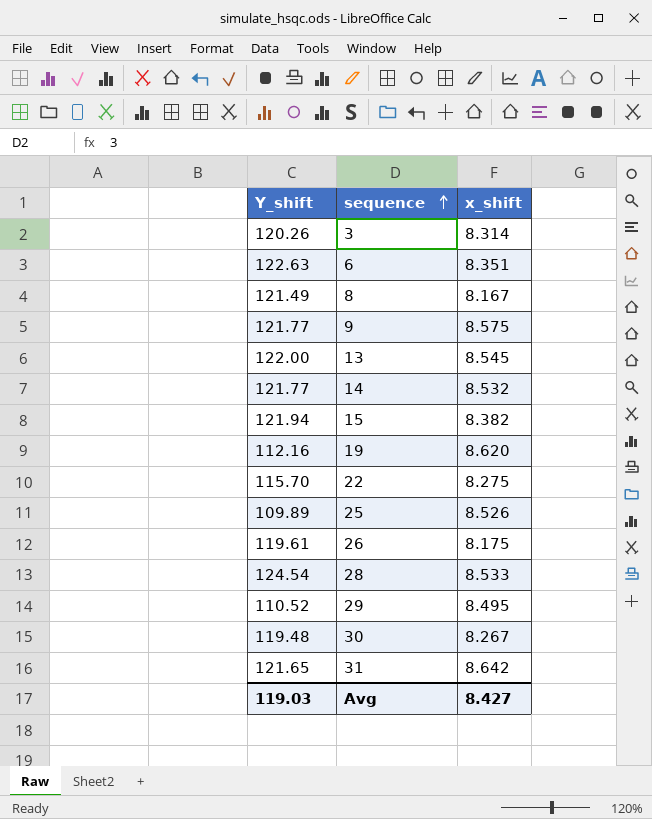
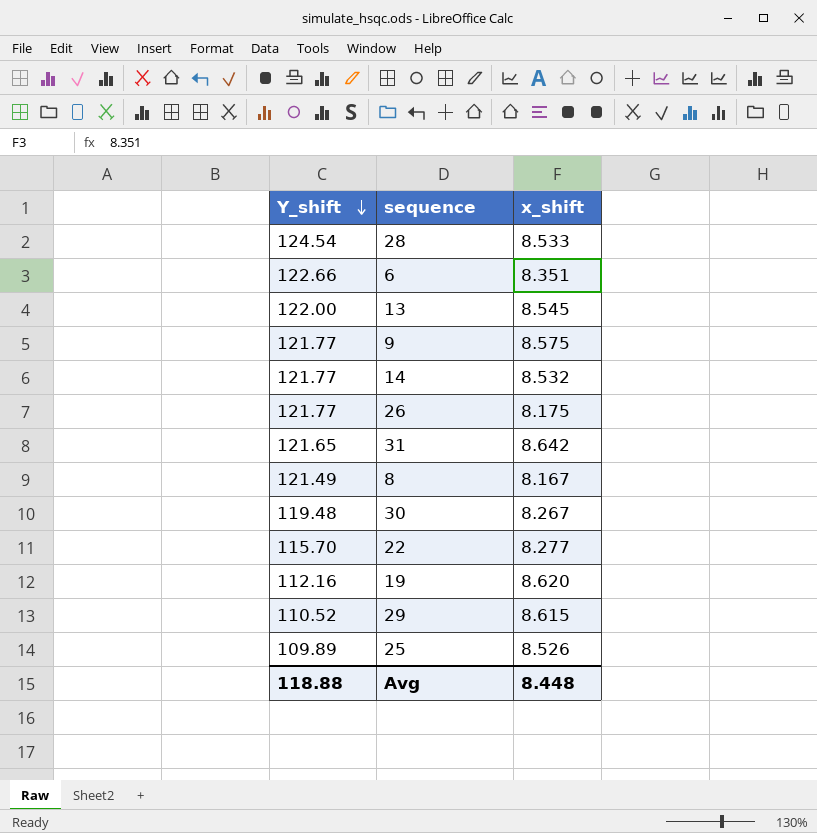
row order: sequence ascending -> Y_shift descending
row 3: 120.26 | 8.314 -> none
row 15: 121.94 | 8.382 -> none
6 | Y_shift: 122.63 -> 122.66
26 | Y_shift: 119.61 -> 121.77
22 | x_shift: 8.275 -> 8.277
29 | x_shift: 8.495 -> 8.615
Avg | Y_shift: 119.03 -> 118.88
Avg | x_shift: 8.427 -> 8.448

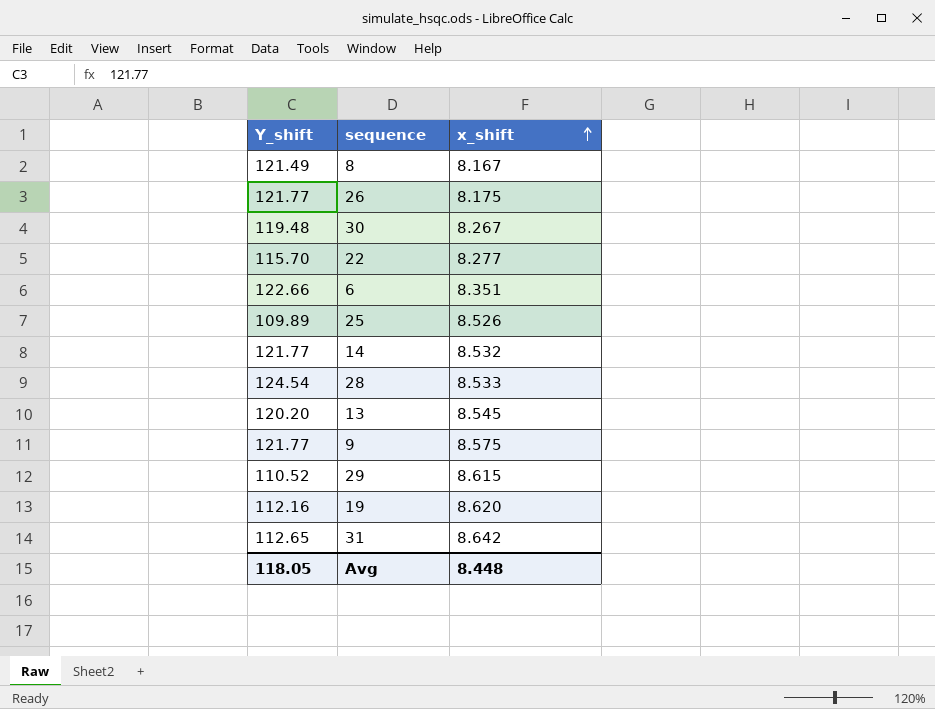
row order: Y_shift descending -> x_shift ascending
13 | Y_shift: 122.00 -> 120.20
31 | Y_shift: 121.65 -> 112.65
Avg | Y_shift: 118.88 -> 118.05

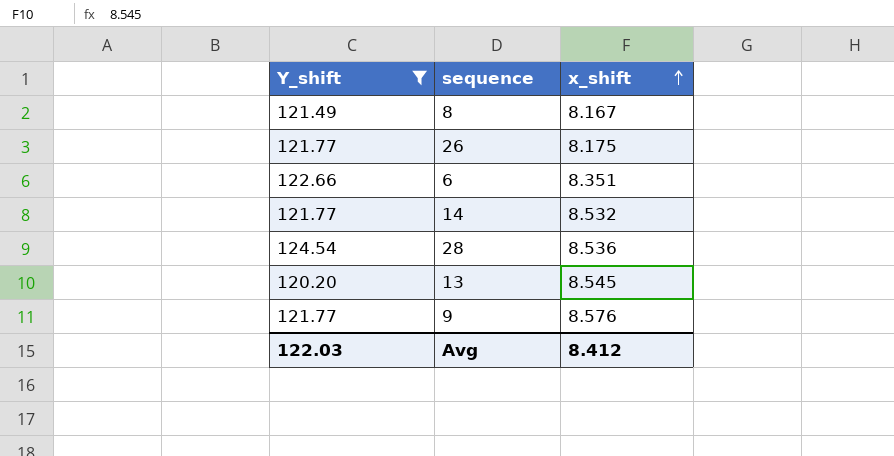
filter: none -> Y_shift >= 120.20
28 | x_shift: 8.533 -> 8.536
9 | x_shift: 8.575 -> 8.576
Avg | Y_shift: 118.05 -> 122.03
Avg | x_shift: 8.448 -> 8.412

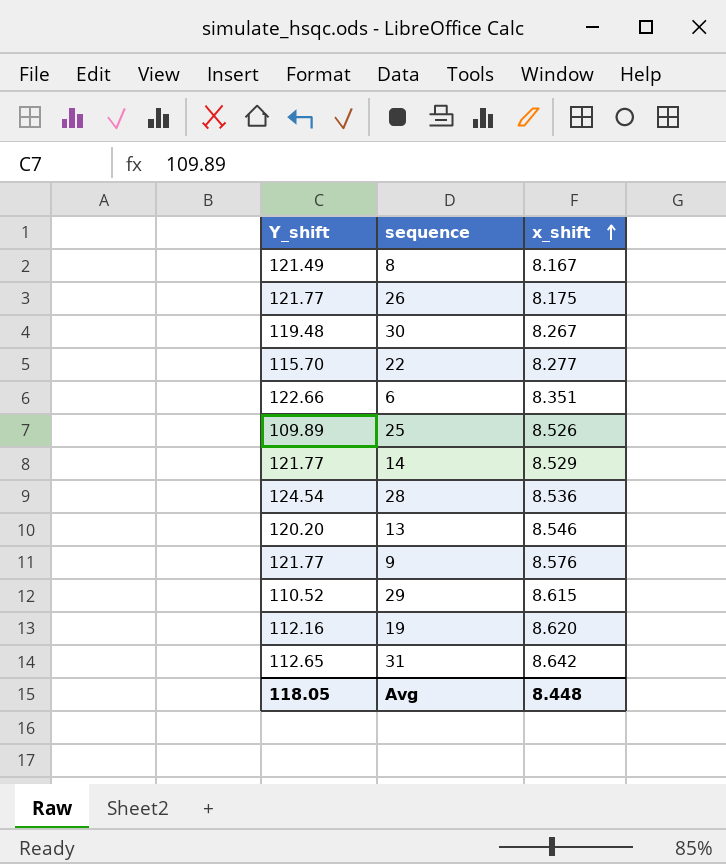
filter: Y_shift >= 120.20 -> none
14 | x_shift: 8.532 -> 8.529
13 | x_shift: 8.545 -> 8.546
Avg | Y_shift: 122.03 -> 118.05
Avg | x_shift: 8.412 -> 8.448

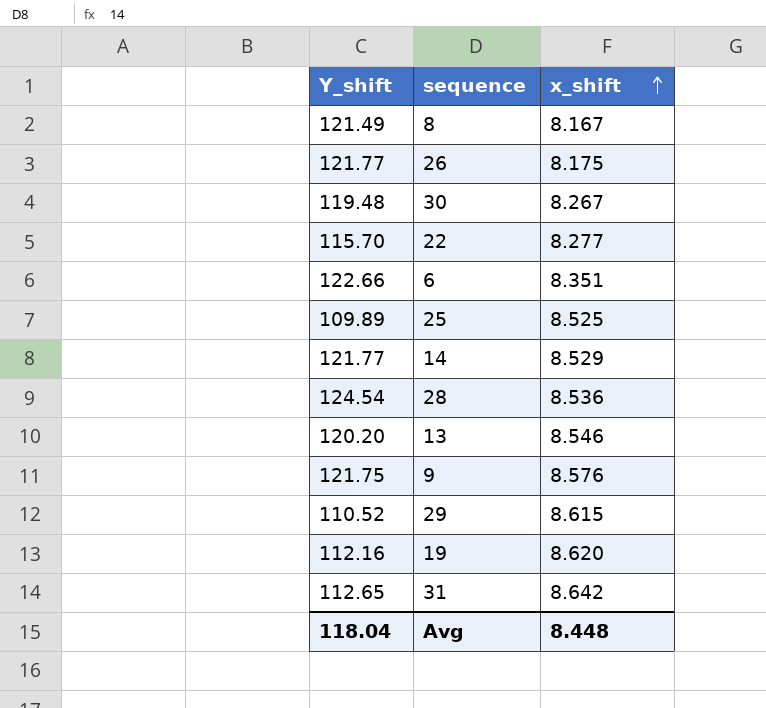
25 | x_shift: 8.526 -> 8.525
9 | Y_shift: 121.77 -> 121.75
Avg | Y_shift: 118.05 -> 118.04

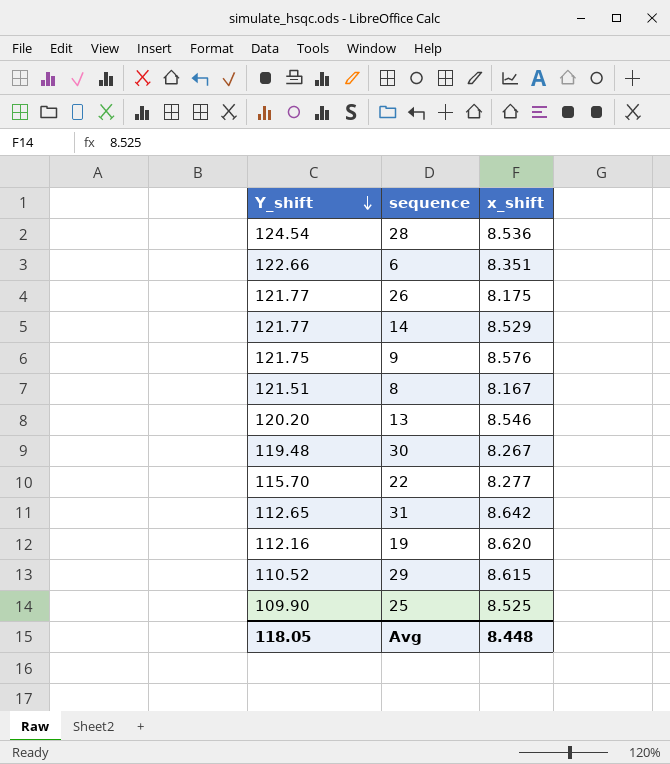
row order: x_shift ascending -> Y_shift descending
8 | Y_shift: 121.49 -> 121.51
25 | Y_shift: 109.89 -> 109.90
Avg | Y_shift: 118.04 -> 118.05

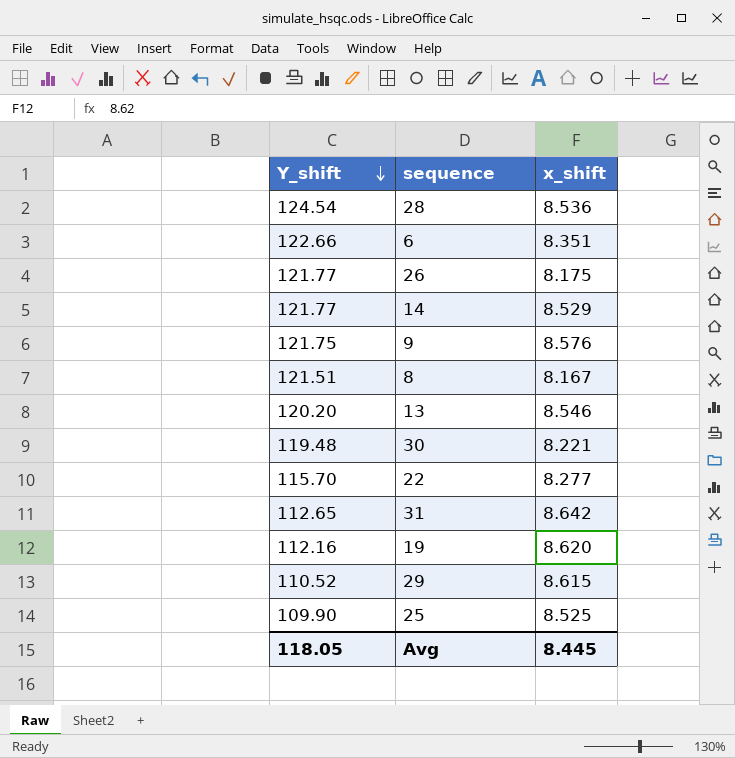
30 | x_shift: 8.267 -> 8.221
Avg | x_shift: 8.448 -> 8.445

